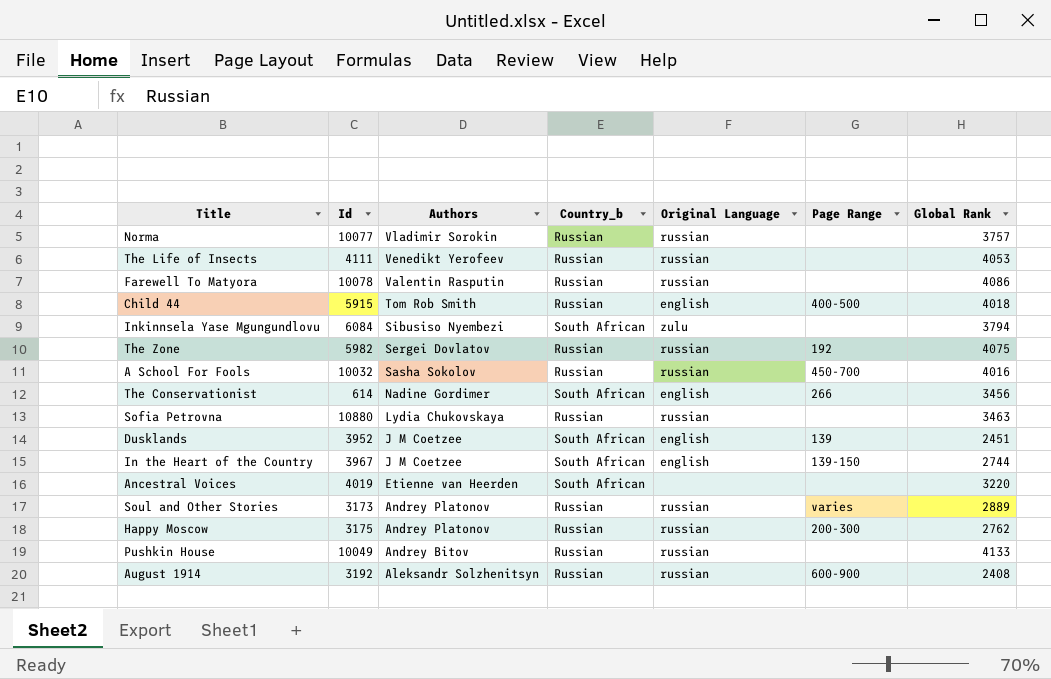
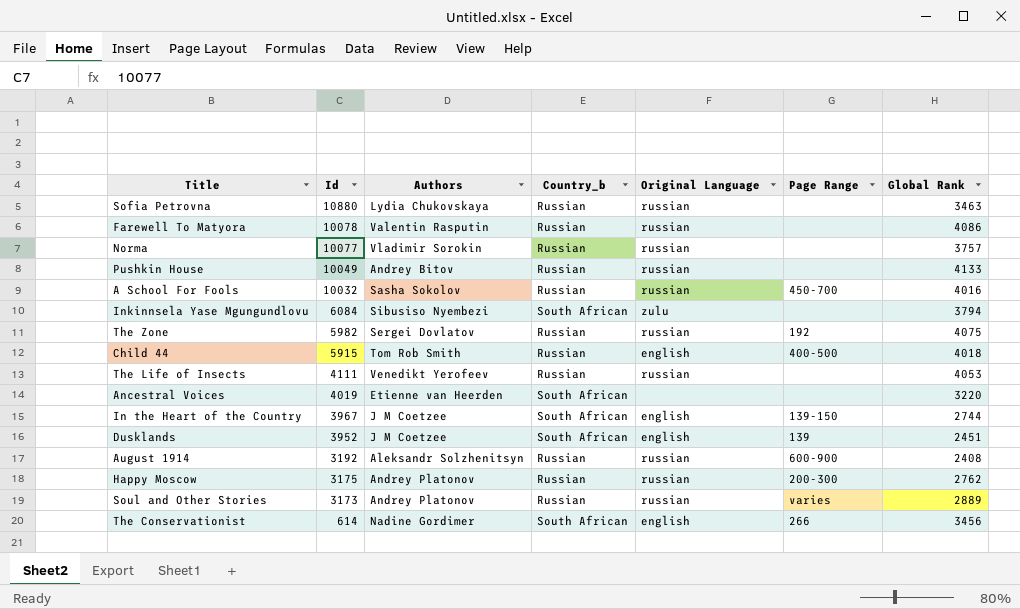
row order: Authors descending -> Id descending

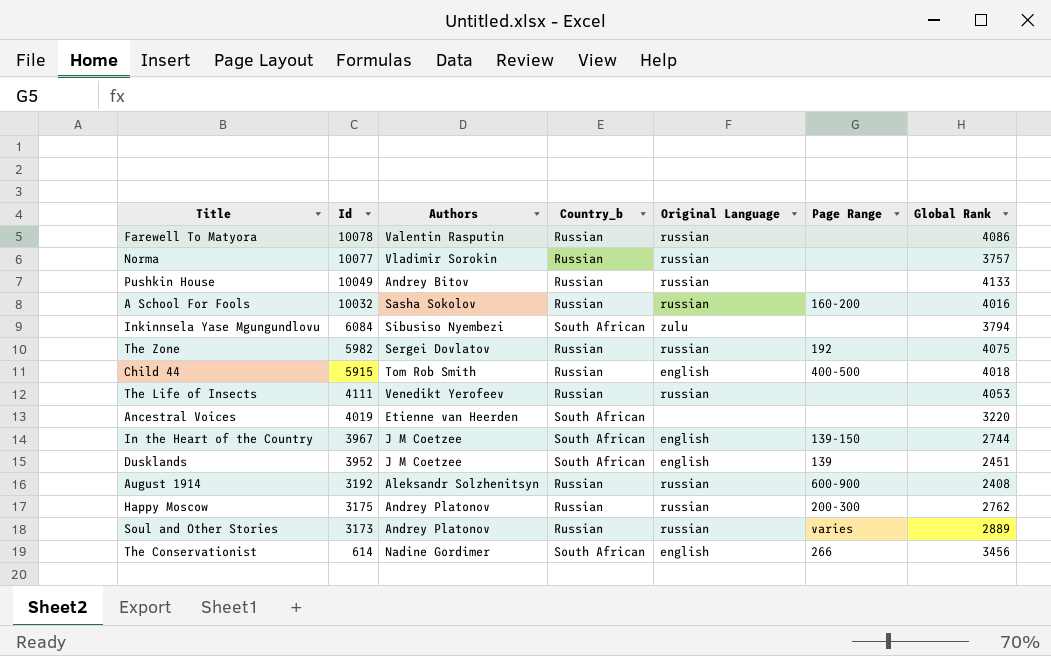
row Sofia Petrovna: 10880 | Lydia Chukovskaya | Russian | russian | none | 3463 -> none
A School For Fools | Page Range: 450-700 -> 160-200

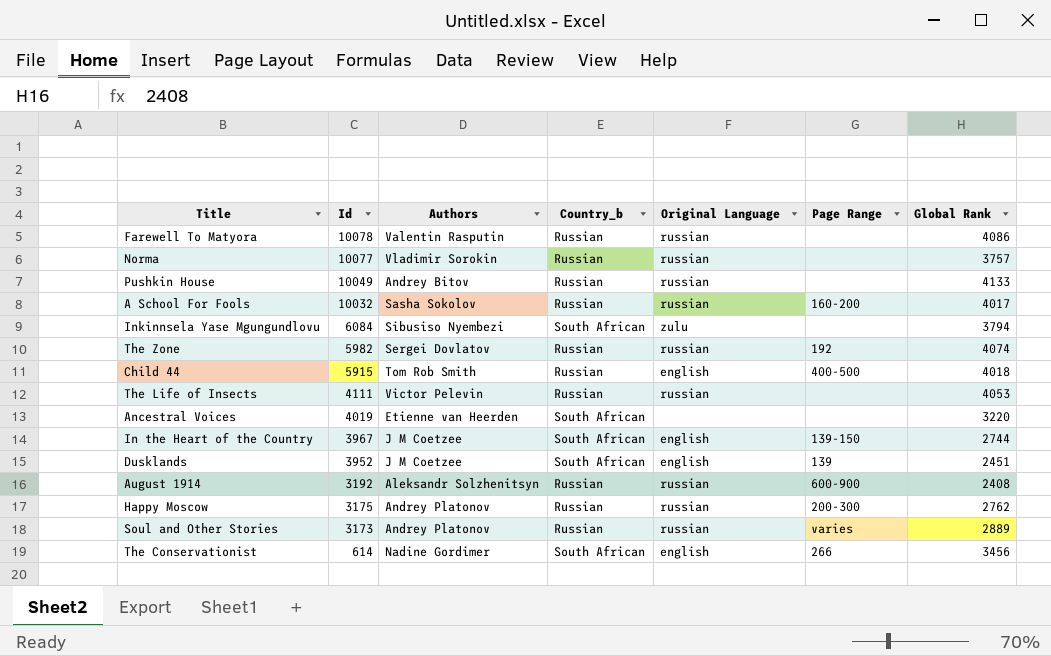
A School For Fools | Global Rank: 4016 -> 4017
The Zone | Global Rank: 4075 -> 4074
The Life of Insects | Authors: Venedikt Yerofeev -> Victor Pelevin

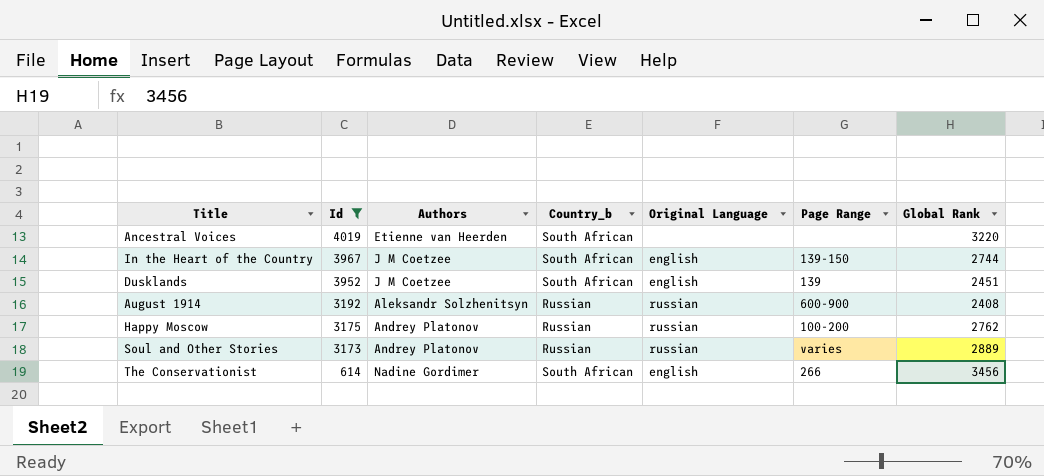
filter: none -> Id <= 4019
Happy Moscow | Page Range: 200-300 -> 100-200

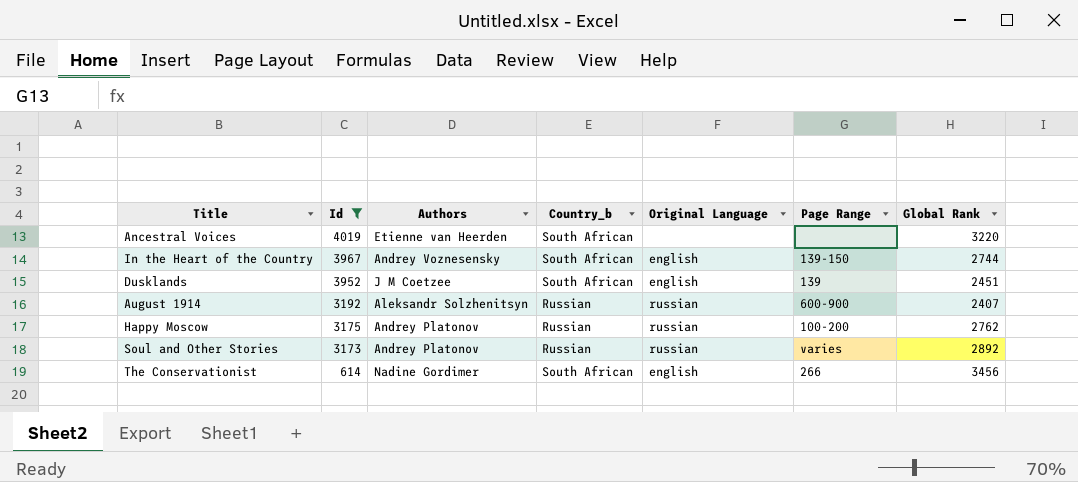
In the Heart of the Country | Authors: J M Coetzee -> Andrey Voznesensky
August 1914 | Global Rank: 2408 -> 2407
Soul and Other Stories | Global Rank: 2889 -> 2892

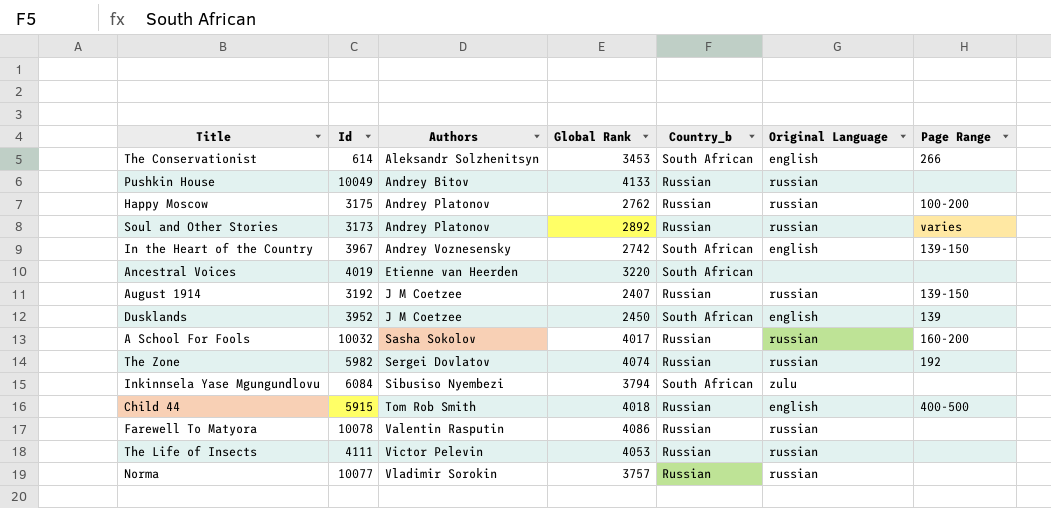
filter: Id <= 4019 -> none
row order: Id descending -> Authors ascending
column Global Rank | position: 7 -> 4
The Conservationist | Authors: Nadine Gordimer -> Aleksandr Solzhenitsyn
The Conservationist | Global Rank: 3456 -> 3453
In the Heart of the Country | Global Rank: 2744 -> 2742
August 1914 | Authors: Aleksandr Solzhenitsyn -> J M Coetzee
August 1914 | Page Range: 600-900 -> 139-150
Dusklands | Global Rank: 2451 -> 2450

